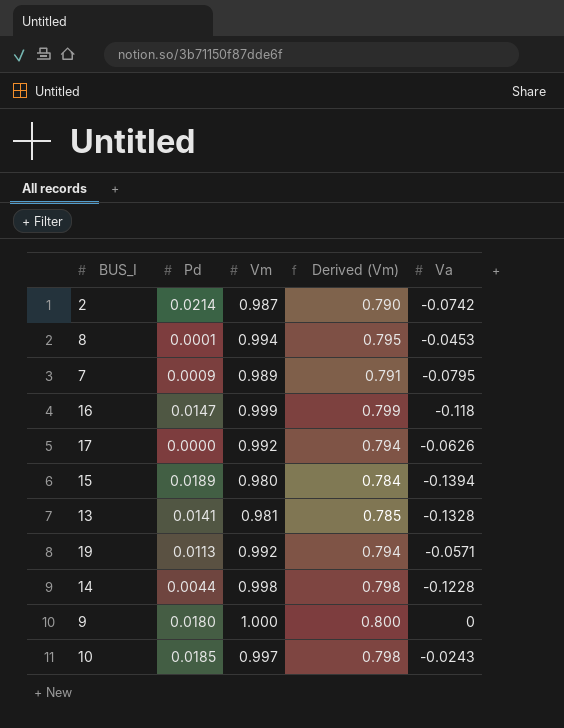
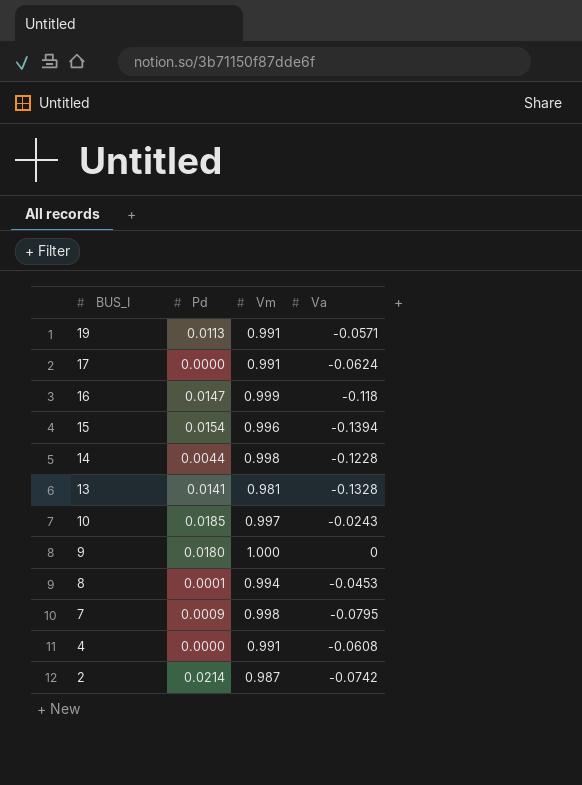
row order: none -> BUS_I descending
column Derived (Vm) | formula: [Vm] * 0.8 -> none
19 | Vm: 0.992 -> 0.991
17 | Vm: 0.992 -> 0.991
17 | Va: -0.0626 -> -0.0624
15 | Pd: 0.0189 -> 0.0154
15 | Vm: 0.980 -> 0.996
7 | Vm: 0.989 -> 0.998
row 4: none -> 0.0000 | 0.991 | -0.0608

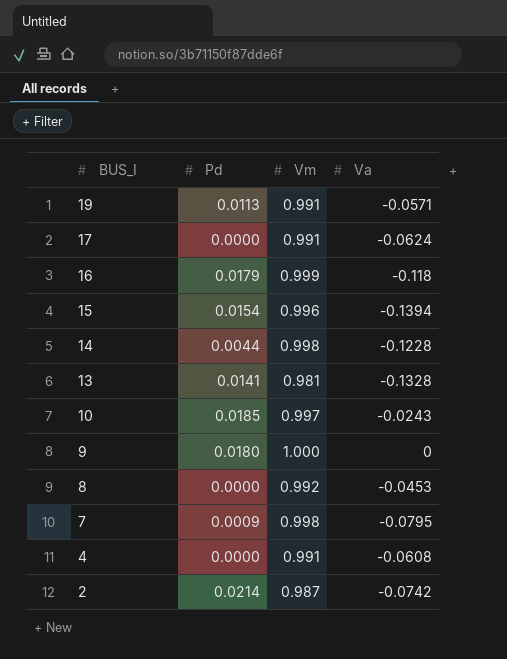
16 | Pd: 0.0147 -> 0.0179
8 | Pd: 0.0001 -> 0.0000
8 | Vm: 0.994 -> 0.992

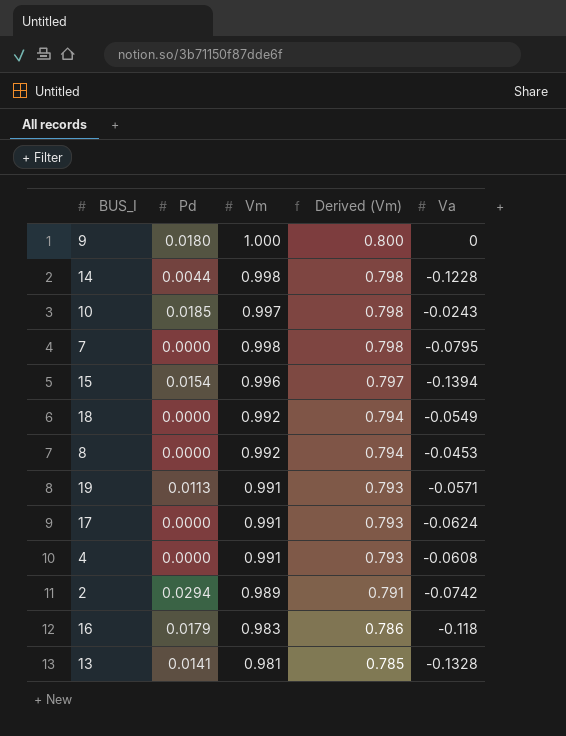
row order: BUS_I descending -> Derived (Vm) descending
column Derived (Vm) | formula: none -> [Vm] * 0.8
7 | Pd: 0.0009 -> 0.0000
row 18: none -> 0.0000 | 0.992 | 0.794 | -0.0549
2 | Pd: 0.0214 -> 0.0294
2 | Vm: 0.987 -> 0.989
16 | Vm: 0.999 -> 0.983

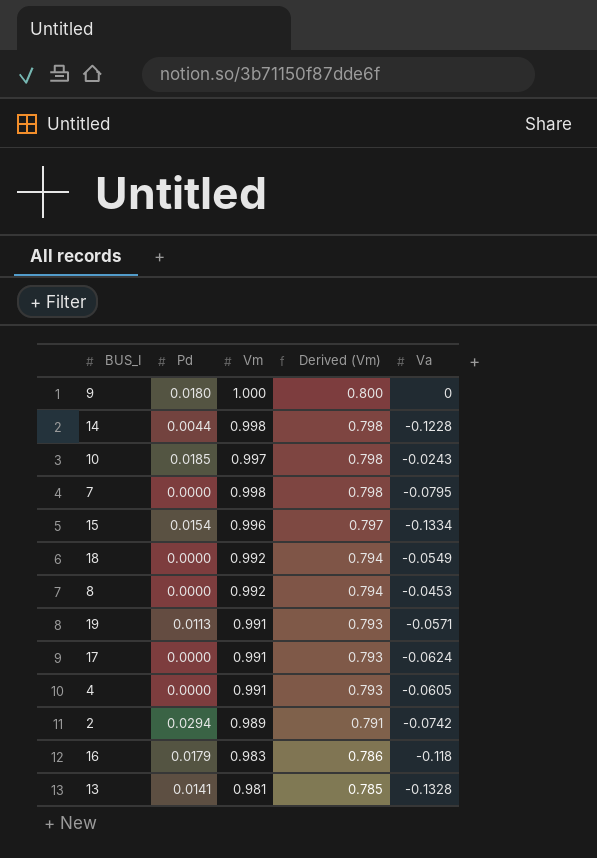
15 | Va: -0.1394 -> -0.1334
4 | Va: -0.0608 -> -0.0605

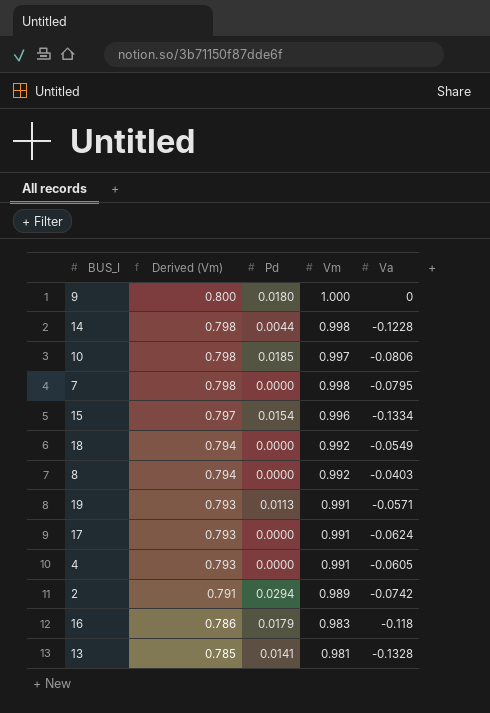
column Derived (Vm) | position: 4 -> 2
10 | Va: -0.0243 -> -0.0806
8 | Va: -0.0453 -> -0.0403

